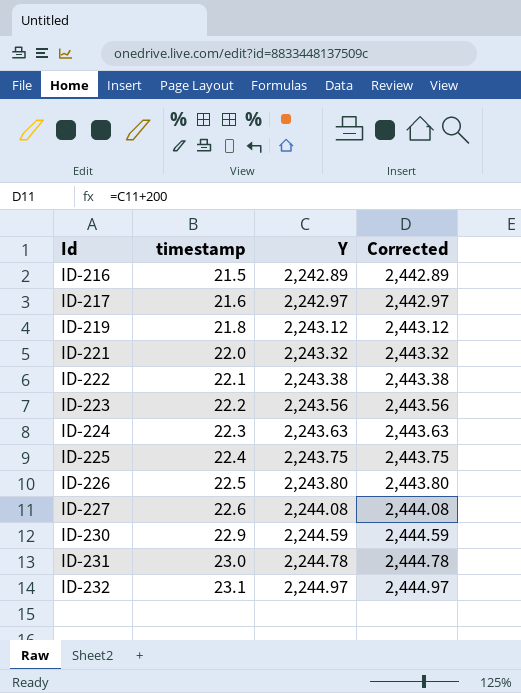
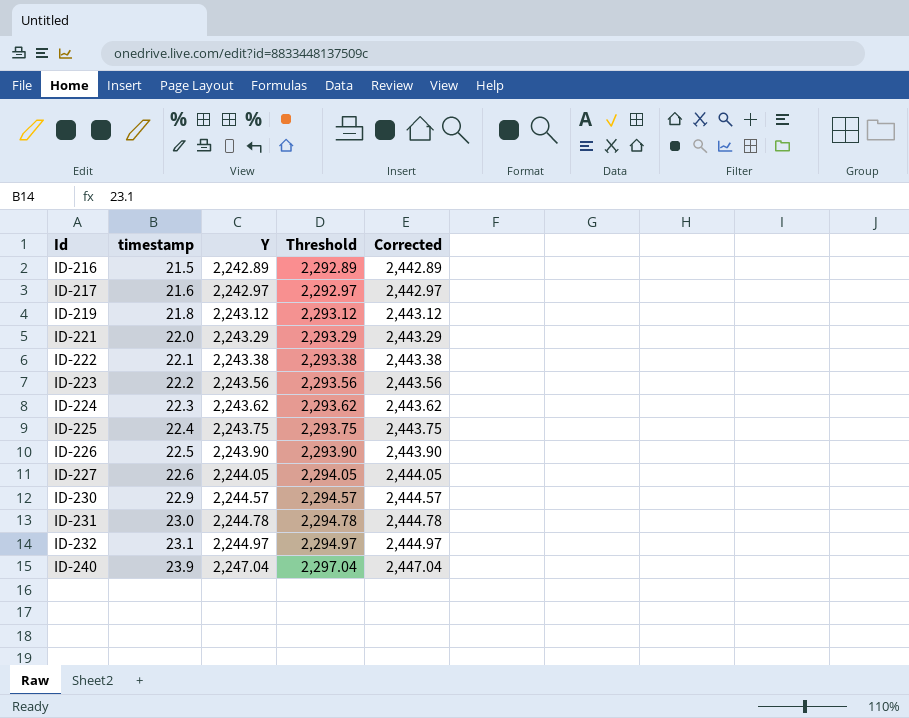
column Threshold | formula: none -> [Y] + 50
ID-221 | Y: 2,243.32 -> 2,243.29
ID-221 | Corrected: 2,443.32 -> 2,443.29
ID-224 | Y: 2,243.63 -> 2,243.62
ID-224 | Corrected: 2,443.63 -> 2,443.62
ID-226 | Y: 2,243.80 -> 2,243.90
ID-226 | Corrected: 2,443.80 -> 2,443.90
ID-227 | Y: 2,244.08 -> 2,244.05
ID-227 | Corrected: 2,444.08 -> 2,444.05
ID-230 | Y: 2,244.59 -> 2,244.57
ID-230 | Corrected: 2,444.59 -> 2,444.57
row ID-240: none -> 23.9 | 2,247.04 | 2,297.04 | 2,447.04

